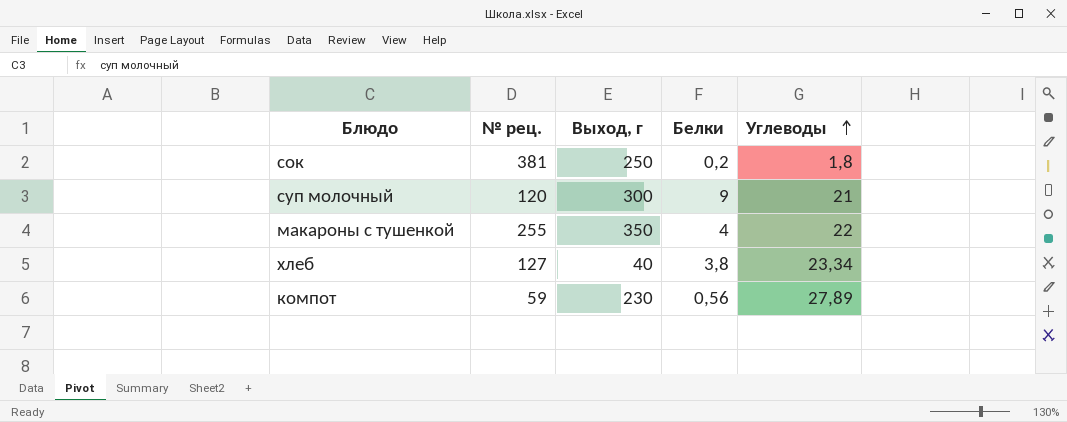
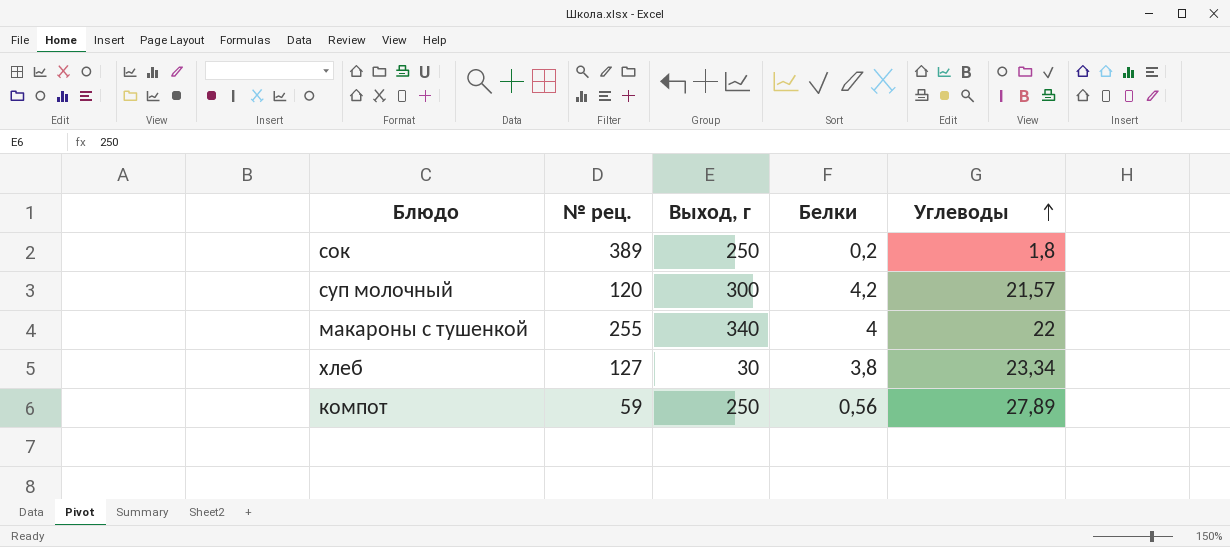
сок | № рец.: 381 -> 389
суп молочный | Белки: 9 -> 4,2
суп молочный | Углеводы: 21 -> 21,57
макароны с тушенкой | Выход, г: 350 -> 340
хлеб | Выход, г: 40 -> 30
компот | Выход, г: 230 -> 250

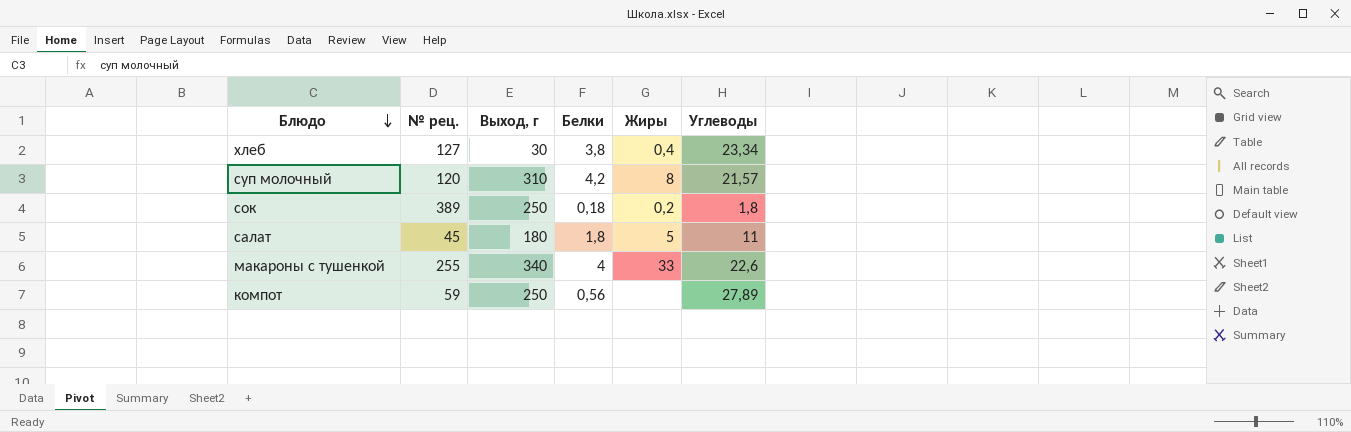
row order: Углеводы ascending -> Блюдо descending
column Жиры | position: none -> 5
суп молочный | Выход, г: 300 -> 310
сок | Белки: 0,2 -> 0,18
row салат: none -> 45 | 180 | 1,8 | 5 | 11
макароны с тушенкой | Углеводы: 22 -> 22,6

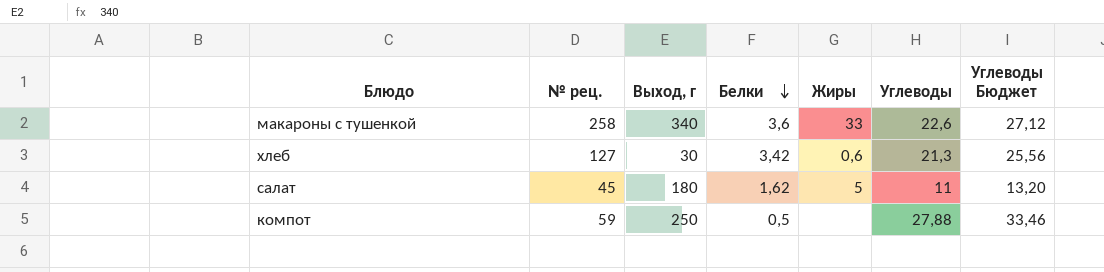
row order: Блюдо descending -> Белки descending
column Углеводы Бюджет | formula: none -> [Углеводы] * 1,2
row суп молочный: 120 | 310 | 4,2 | 8 | 21,57 -> none
row сок: 389 | 250 | 0,18 | 0,2 | 1,8 -> none
макароны с тушенкой | № рец.: 255 -> 258
макароны с тушенкой | Белки: 4 -> 3,6
хлеб | Белки: 3,8 -> 3,42
хлеб | Жиры: 0,4 -> 0,6
хлеб | Углеводы: 23,34 -> 21,3
салат | Белки: 1,8 -> 1,62
компот | Белки: 0,56 -> 0,5
компот | Углеводы: 27,89 -> 27,88

